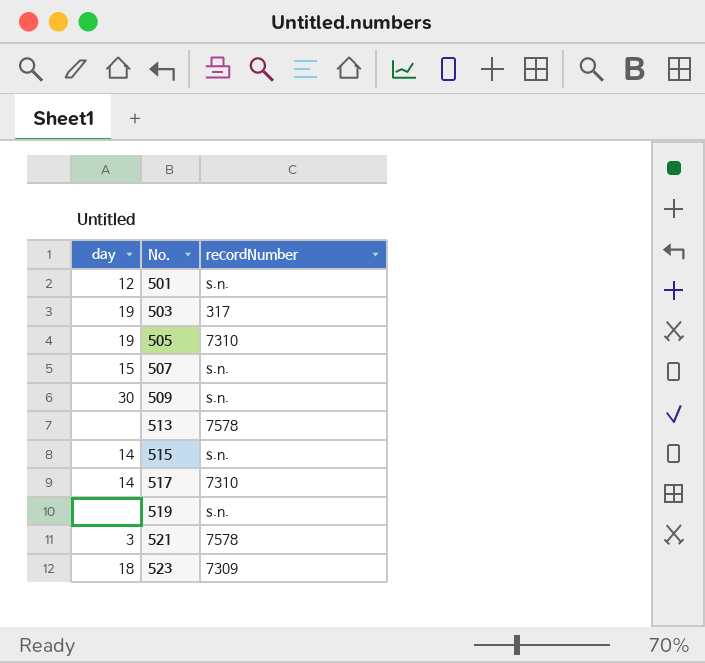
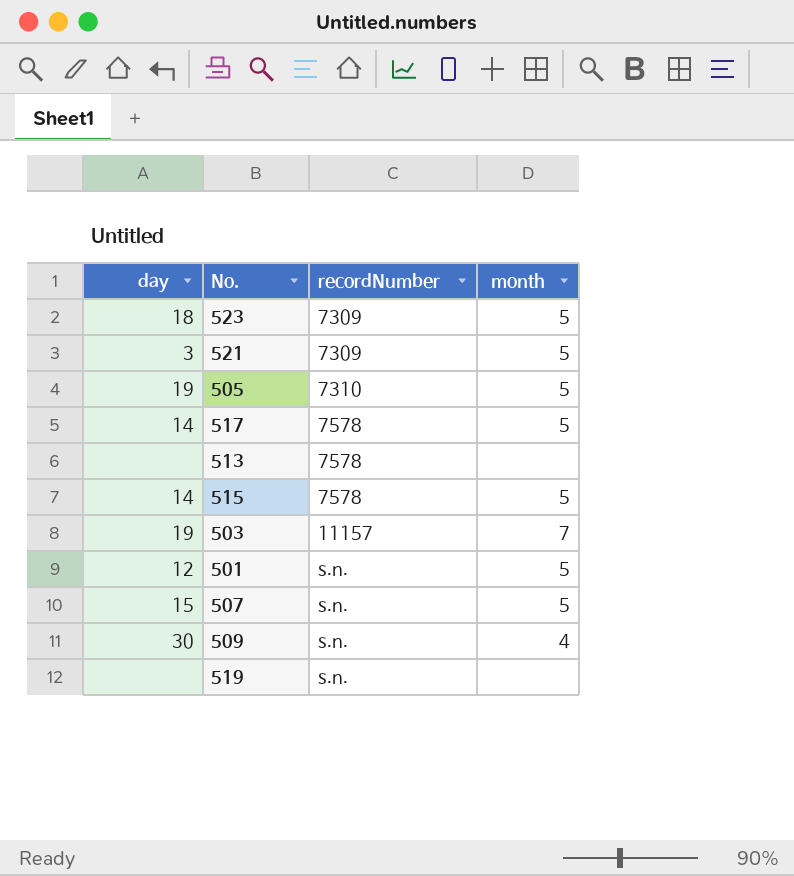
row order: No. ascending -> recordNumber ascending
column month | position: none -> 4
521 | recordNumber: 7578 -> 7309
517 | recordNumber: 7310 -> 7578
515 | recordNumber: s.n. -> 7578
503 | recordNumber: 317 -> 11157

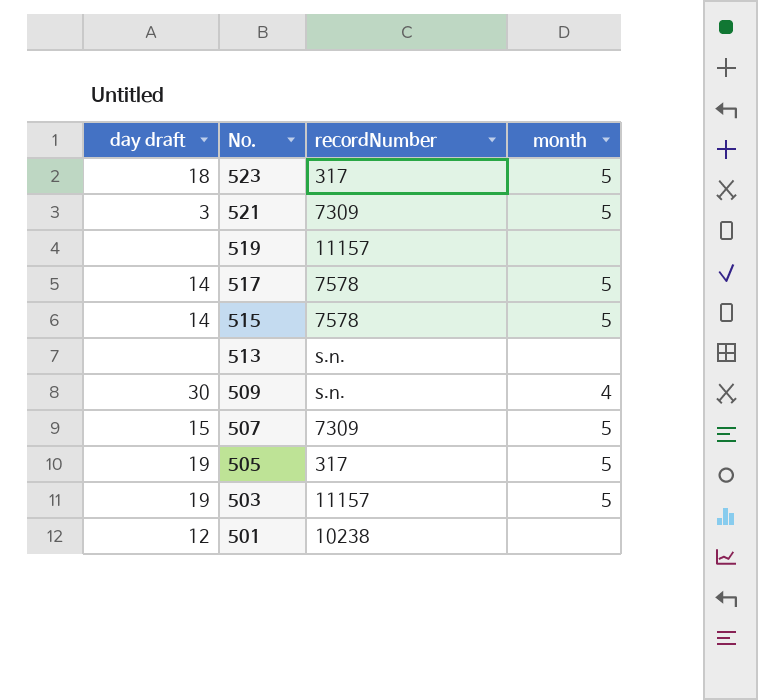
row order: recordNumber ascending -> No. descending
column name: day -> day draft
523 | recordNumber: 7309 -> 317
519 | recordNumber: s.n. -> 11157
513 | recordNumber: 7578 -> s.n.
507 | recordNumber: s.n. -> 7309
505 | recordNumber: 7310 -> 317
503 | month: 7 -> 5
501 | recordNumber: s.n. -> 10238
501 | month: 5 -> none

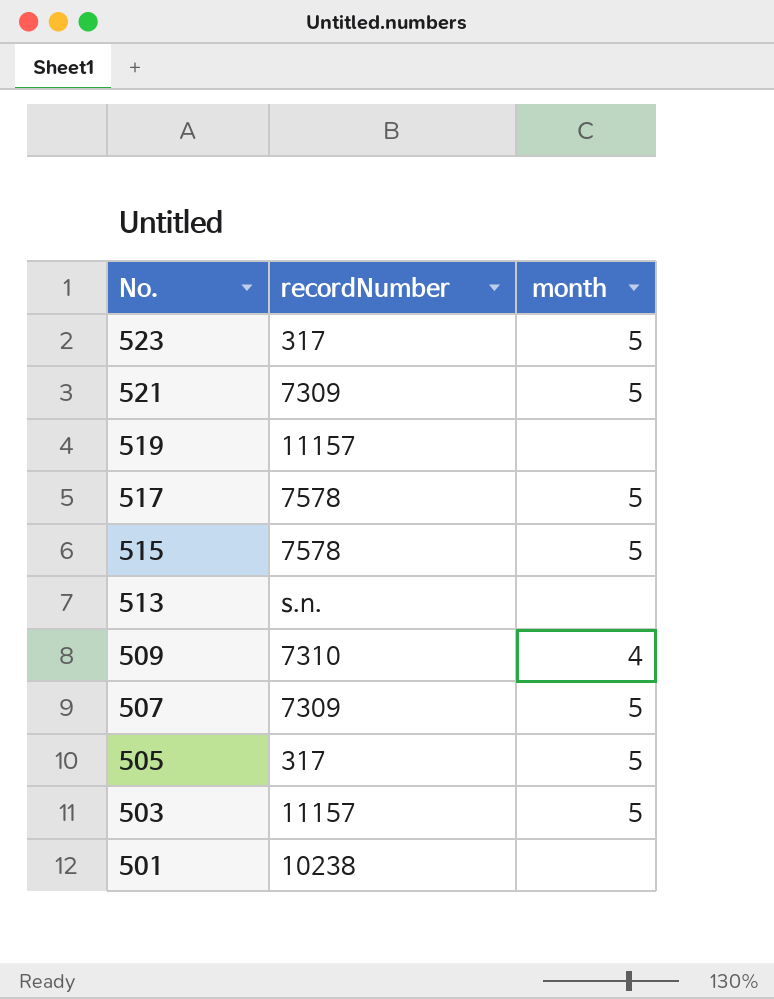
column day draft | position: 1 -> none
509 | recordNumber: s.n. -> 7310

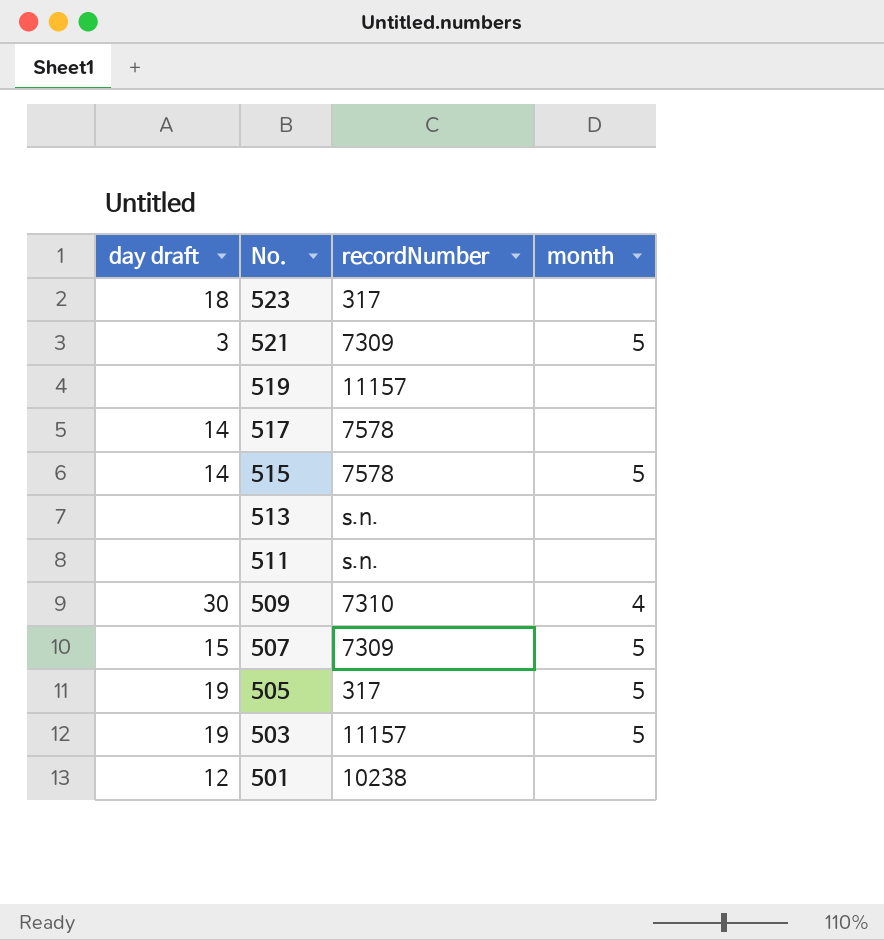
column day draft | position: none -> 1
523 | month: 5 -> none
517 | month: 5 -> none
row 511: none -> none | s.n. | none

